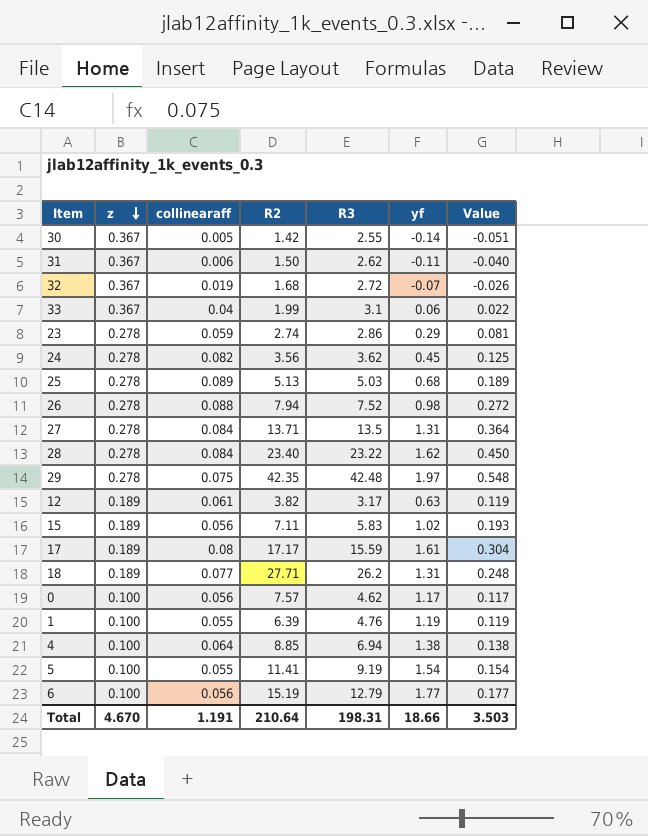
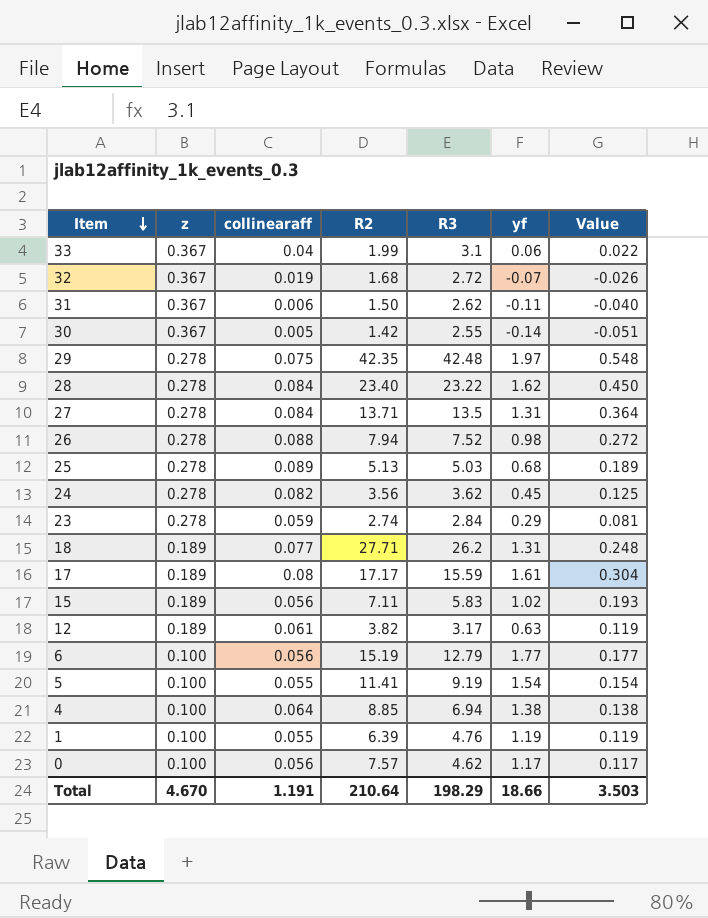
row order: z descending -> Item descending
23 | R3: 2.86 -> 2.84
Total | R3: 198.31 -> 198.29

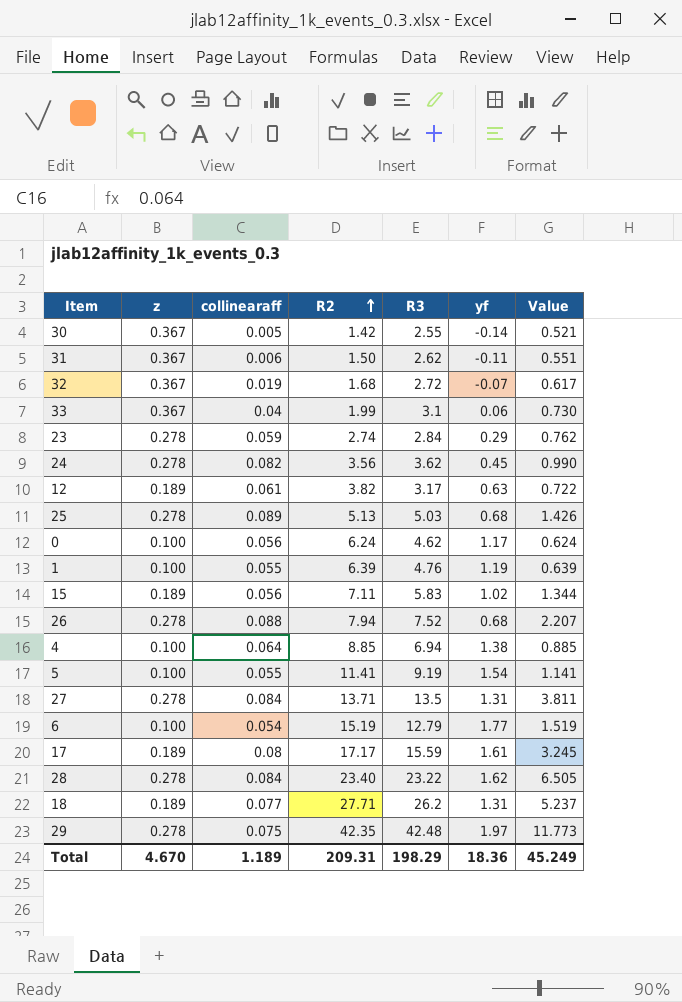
row order: Item descending -> R2 ascending
column Value | formula: [z] * [yf] -> [z] * [R2]
0 | R2: 7.57 -> 6.24
26 | yf: 0.98 -> 0.68
6 | collinearaff: 0.056 -> 0.054
Total | collinearaff: 1.191 -> 1.189
Total | R2: 210.64 -> 209.31
Total | yf: 18.66 -> 18.36
Total | Value: 3.503 -> 45.249

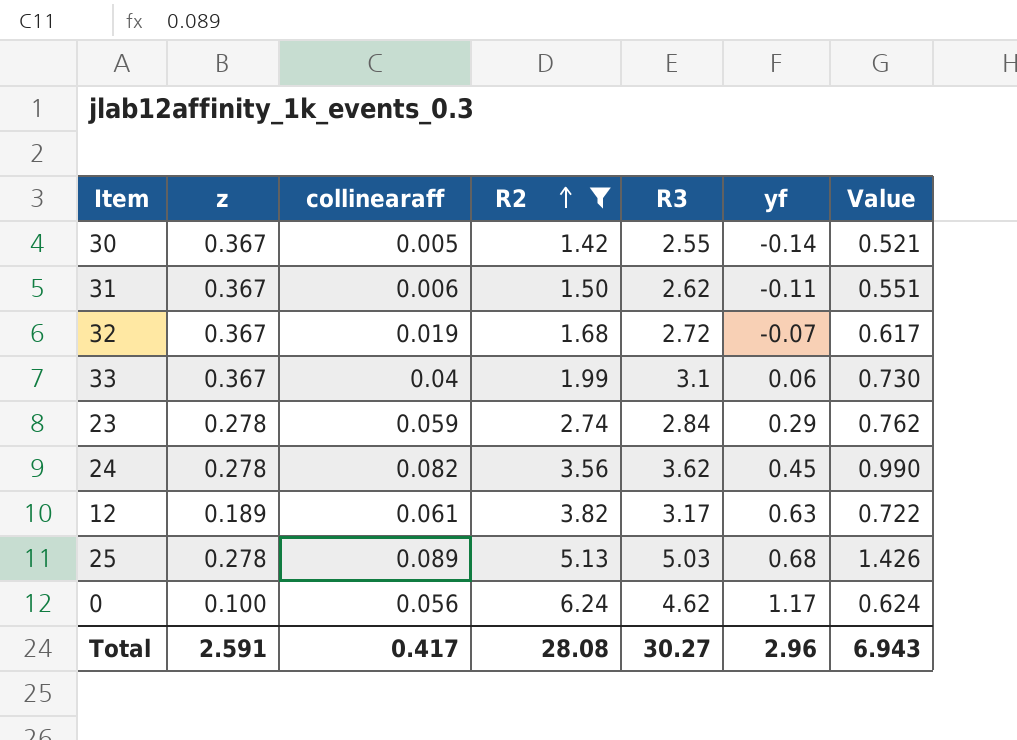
filter: none -> R2 <= 6.24
Total | z: 4.670 -> 2.591
Total | collinearaff: 1.189 -> 0.417
Total | R2: 209.31 -> 28.08
Total | R3: 198.29 -> 30.27
Total | yf: 18.36 -> 2.96
Total | Value: 45.249 -> 6.943

